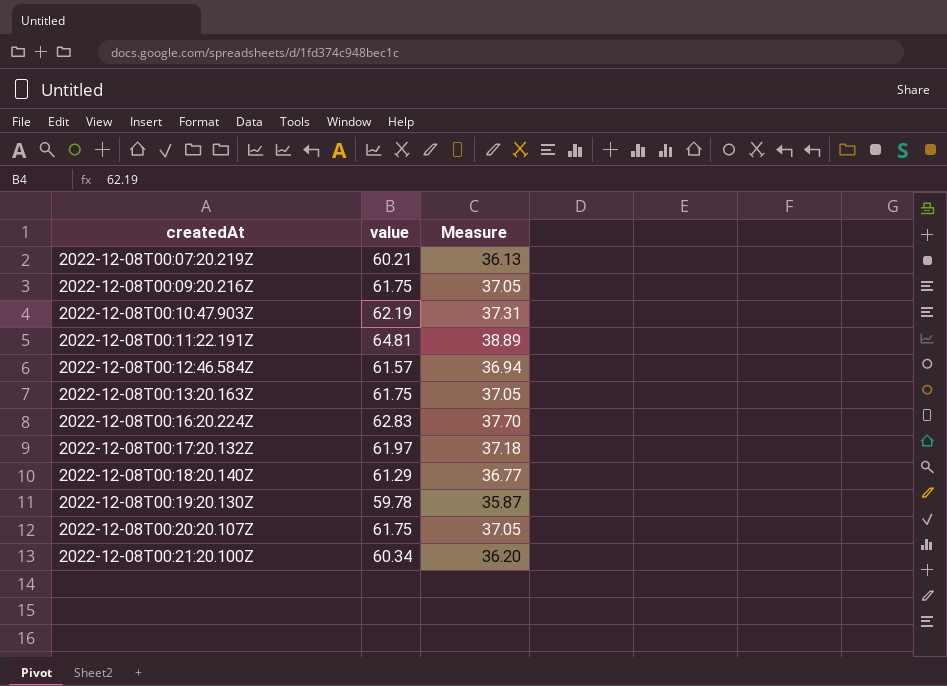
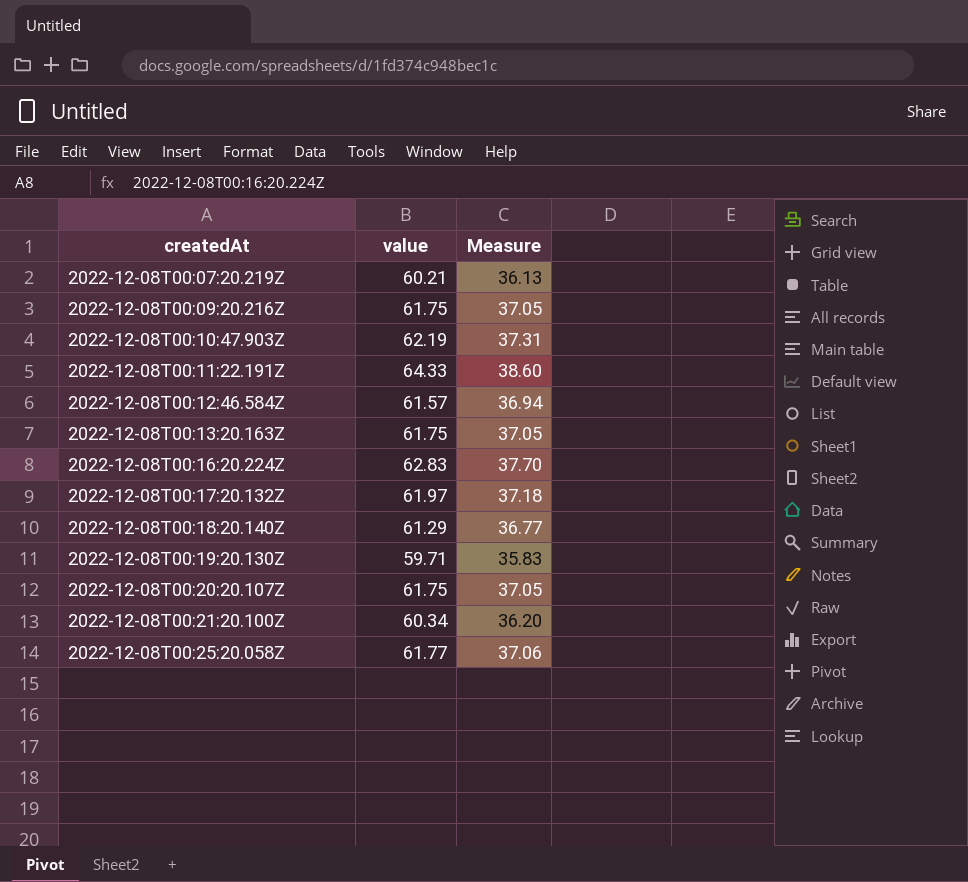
2022-12-08T00:11:22.191Z | value: 64.81 -> 64.33
2022-12-08T00:11:22.191Z | Measure: 38.89 -> 38.60
2022-12-08T00:19:20.130Z | value: 59.78 -> 59.71
2022-12-08T00:19:20.130Z | Measure: 35.87 -> 35.83
row 2022-12-08T00:25:20.058Z: none -> 61.77 | 37.06

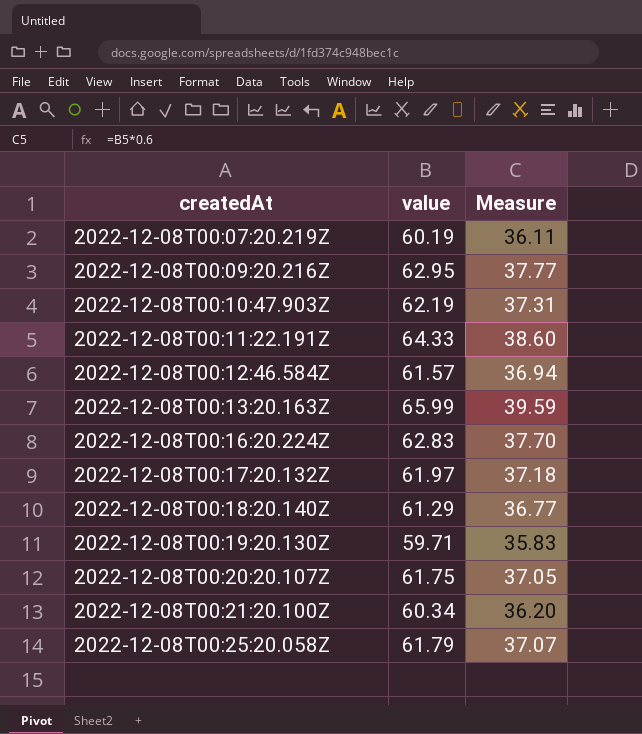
2022-12-08T00:07:20.219Z | value: 60.21 -> 60.19
2022-12-08T00:07:20.219Z | Measure: 36.13 -> 36.11
2022-12-08T00:09:20.216Z | value: 61.75 -> 62.95
2022-12-08T00:09:20.216Z | Measure: 37.05 -> 37.77
2022-12-08T00:13:20.163Z | value: 61.75 -> 65.99
2022-12-08T00:13:20.163Z | Measure: 37.05 -> 39.59
2022-12-08T00:25:20.058Z | value: 61.77 -> 61.79
2022-12-08T00:25:20.058Z | Measure: 37.06 -> 37.07

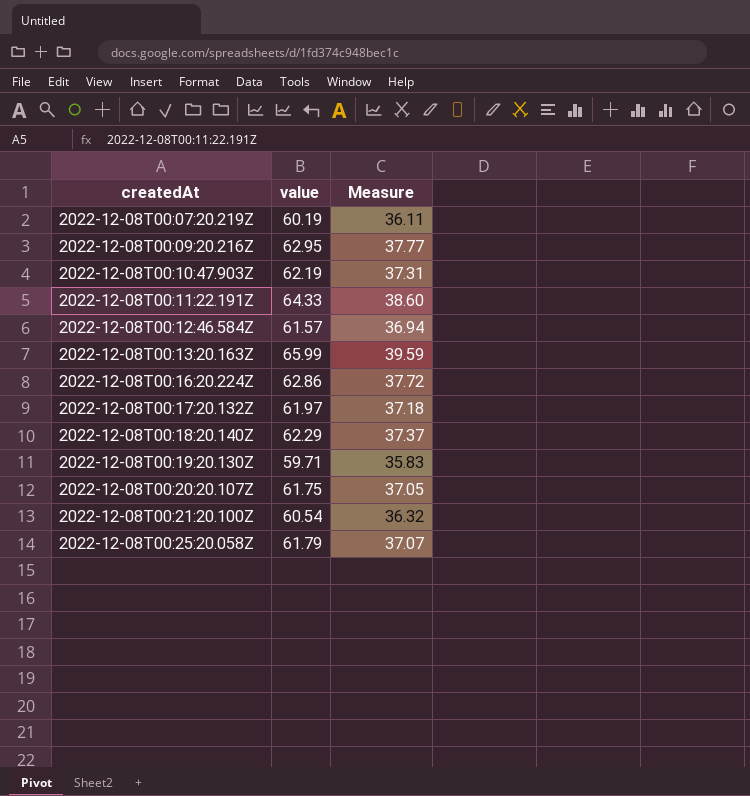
2022-12-08T00:16:20.224Z | value: 62.83 -> 62.86
2022-12-08T00:16:20.224Z | Measure: 37.70 -> 37.72
2022-12-08T00:18:20.140Z | value: 61.29 -> 62.29
2022-12-08T00:18:20.140Z | Measure: 36.77 -> 37.37
2022-12-08T00:21:20.100Z | value: 60.34 -> 60.54
2022-12-08T00:21:20.100Z | Measure: 36.20 -> 36.32

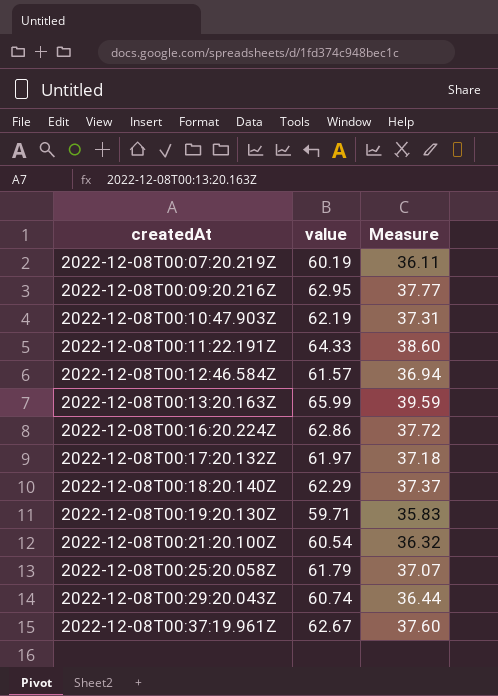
row 2022-12-08T00:20:20.107Z: 61.75 | 37.05 -> none
row 2022-12-08T00:29:20.043Z: none -> 60.74 | 36.44
row 2022-12-08T00:37:19.961Z: none -> 62.67 | 37.60

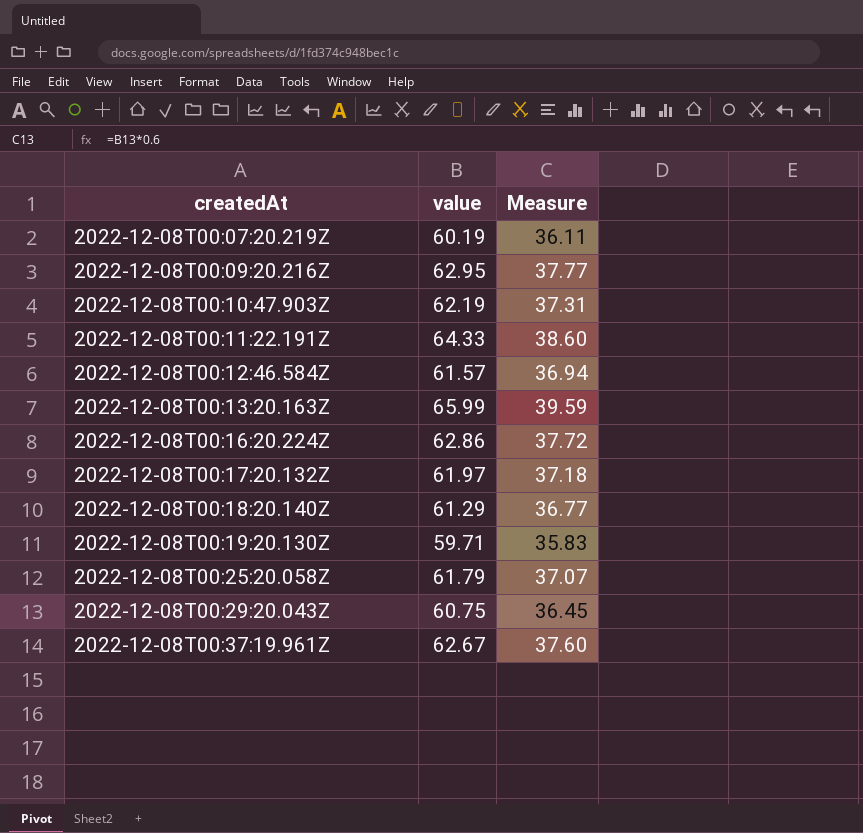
row 2022-12-08T00:21:20.100Z: 60.54 | 36.32 -> none
2022-12-08T00:18:20.140Z | value: 62.29 -> 61.29
2022-12-08T00:18:20.140Z | Measure: 37.37 -> 36.77
2022-12-08T00:29:20.043Z | value: 60.74 -> 60.75
2022-12-08T00:29:20.043Z | Measure: 36.44 -> 36.45

